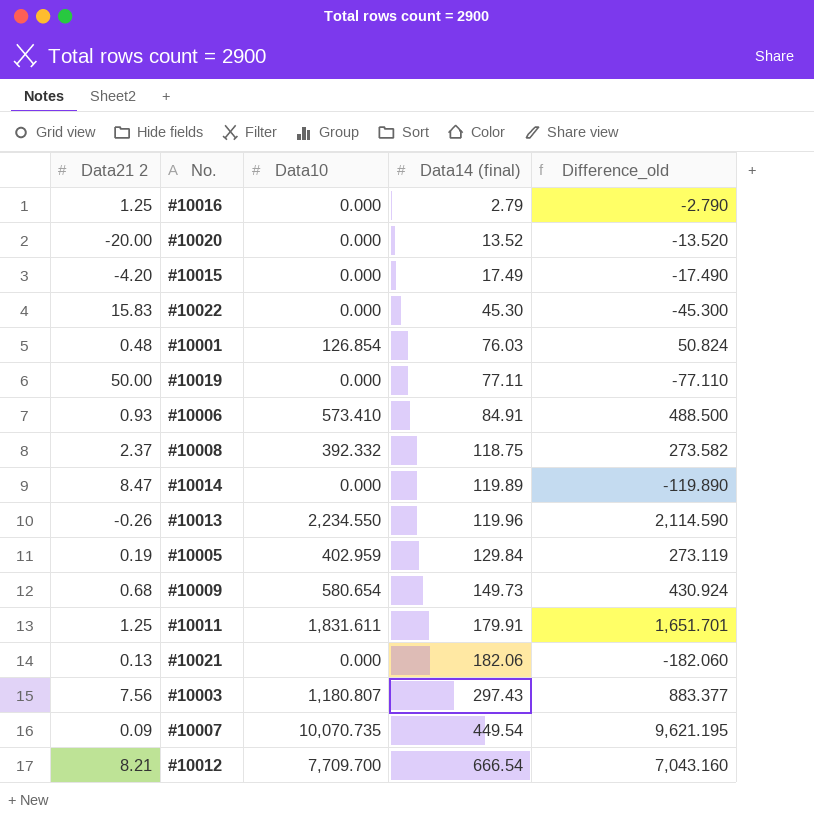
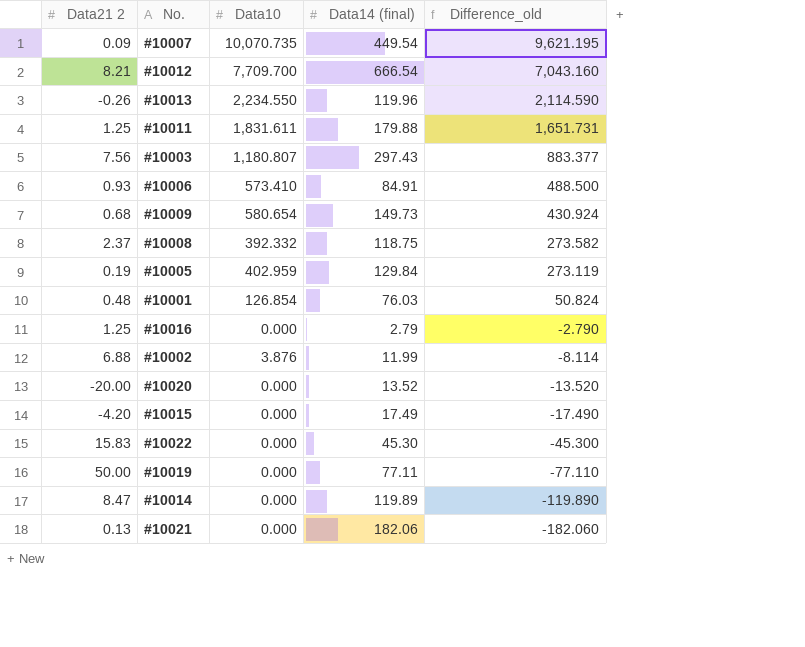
row order: Data14 (final) ascending -> Difference_old descending
#10011 | Data14 (final): 179.91 -> 179.88
#10011 | Difference_old: 1,651.701 -> 1,651.731
row #10002: none -> 6.88 | 3.876 | 11.99 | -8.114

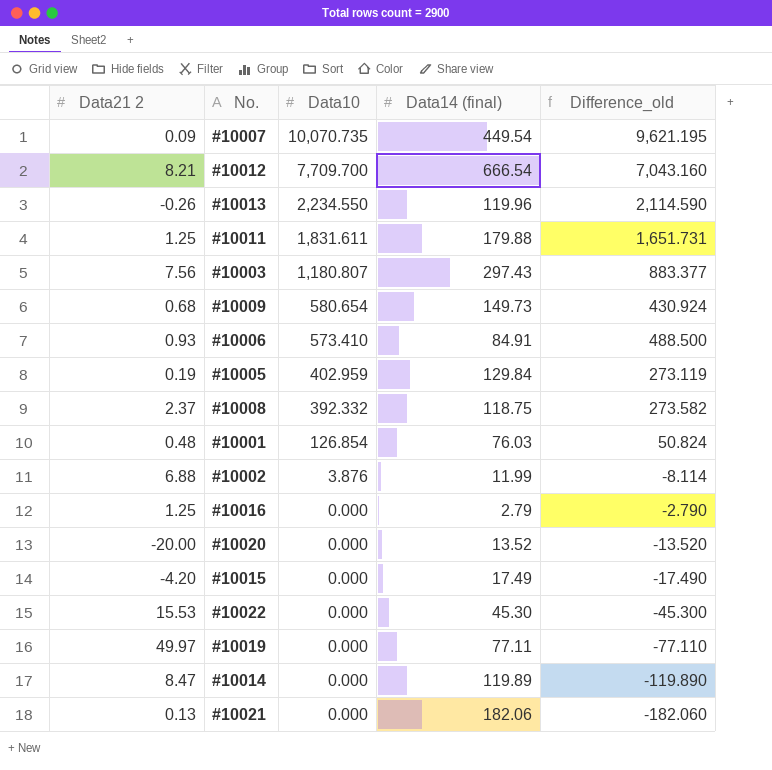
row order: Difference_old descending -> Data10 descending
#10022 | Data21 2: 15.83 -> 15.53
#10019 | Data21 2: 50.00 -> 49.97

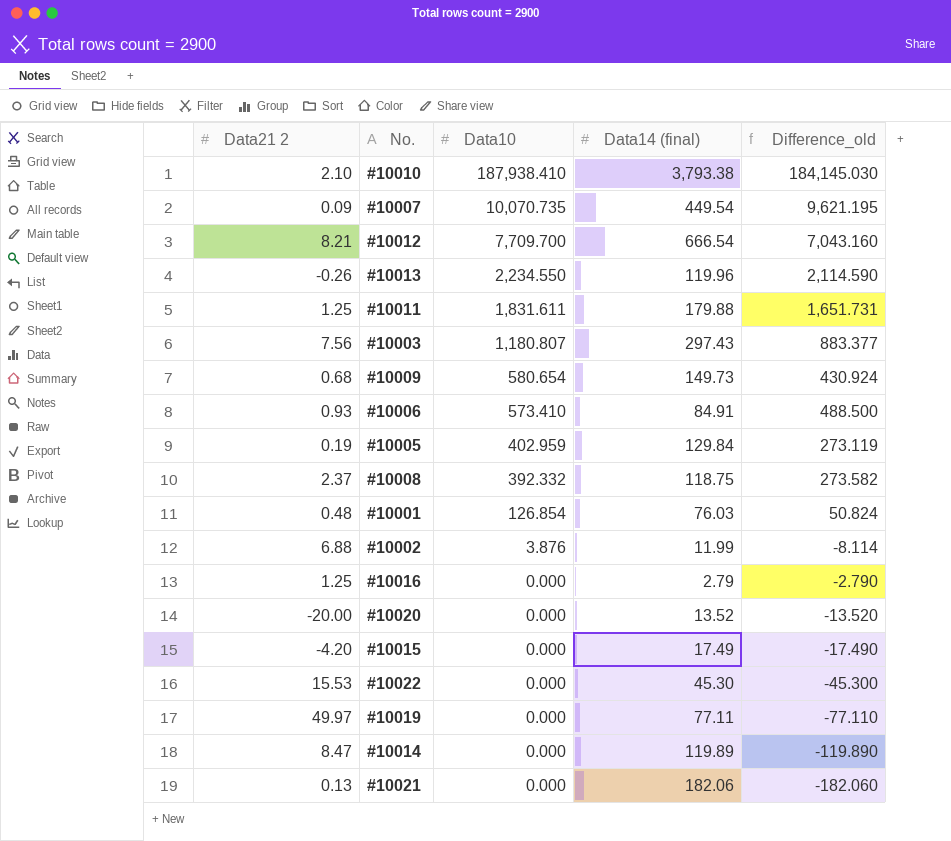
row #10010: none -> 2.10 | 187,938.410 | 3,793.38 | 184,145.030

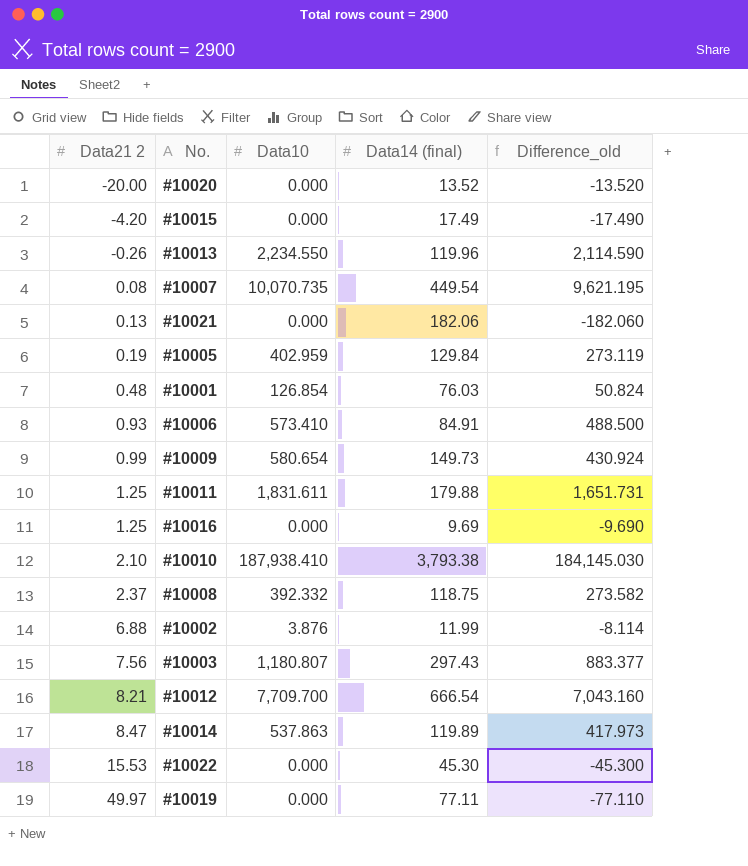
row order: Data10 descending -> Data21 2 ascending
#10007 | Data21 2: 0.09 -> 0.08
#10009 | Data21 2: 0.68 -> 0.99
#10016 | Data14 (final): 2.79 -> 9.69
#10016 | Difference_old: -2.790 -> -9.690
#10014 | Data10: 0.000 -> 537.863
#10014 | Difference_old: -119.890 -> 417.973

